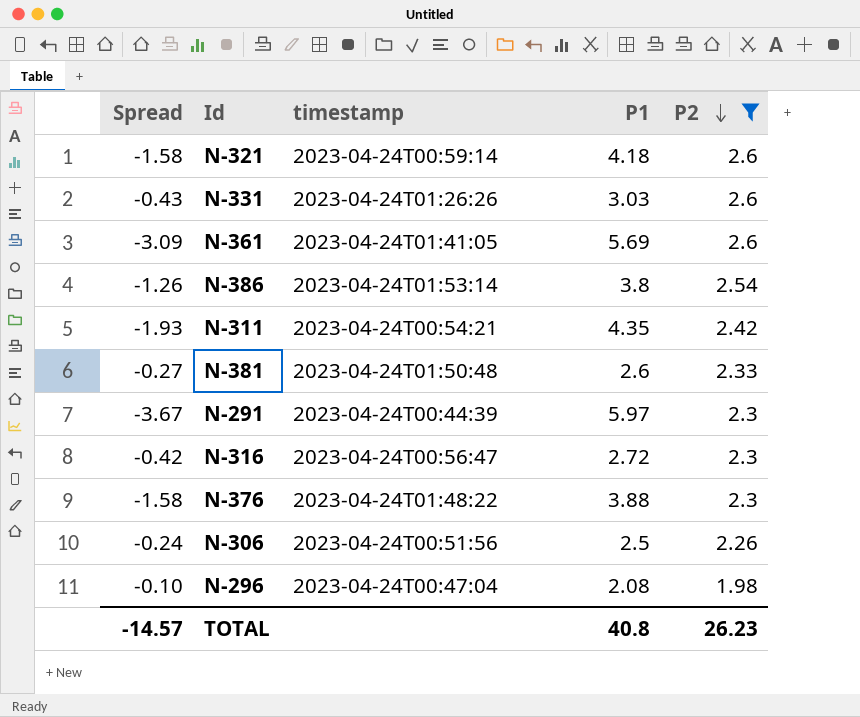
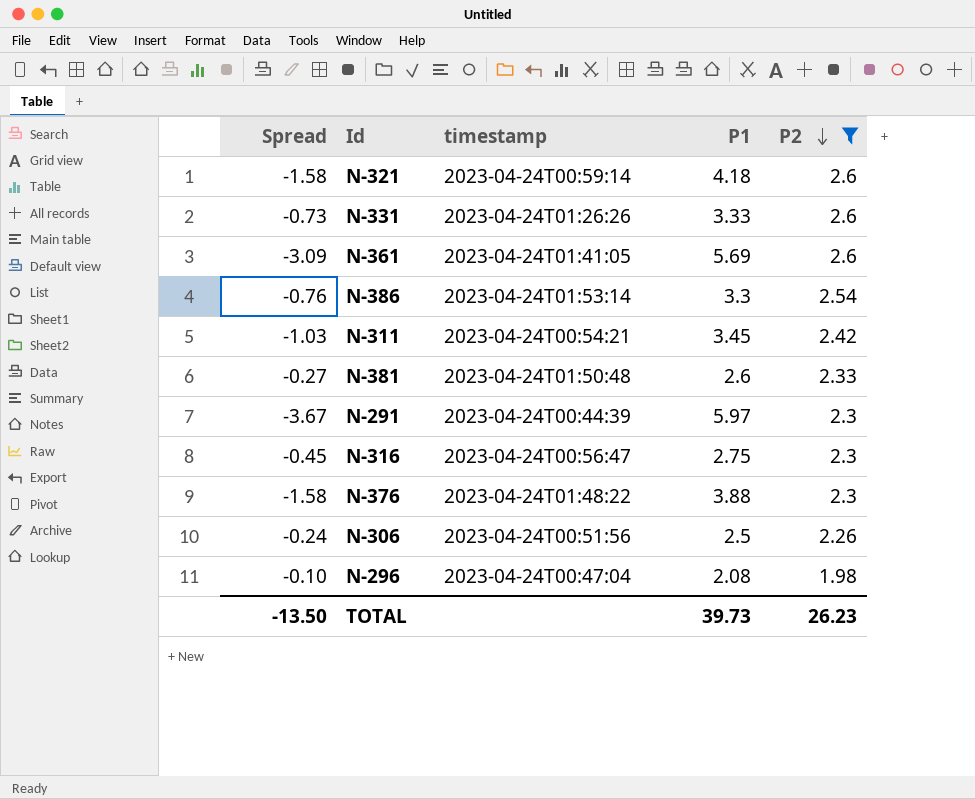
N-331 | Spread: -0.43 -> -0.73
N-331 | P1: 3.03 -> 3.33
N-386 | Spread: -1.26 -> -0.76
N-386 | P1: 3.8 -> 3.3
N-311 | Spread: -1.93 -> -1.03
N-311 | P1: 4.35 -> 3.45
N-316 | Spread: -0.42 -> -0.45
N-316 | P1: 2.72 -> 2.75
TOTAL | Spread: -14.57 -> -13.50
TOTAL | P1: 40.8 -> 39.73

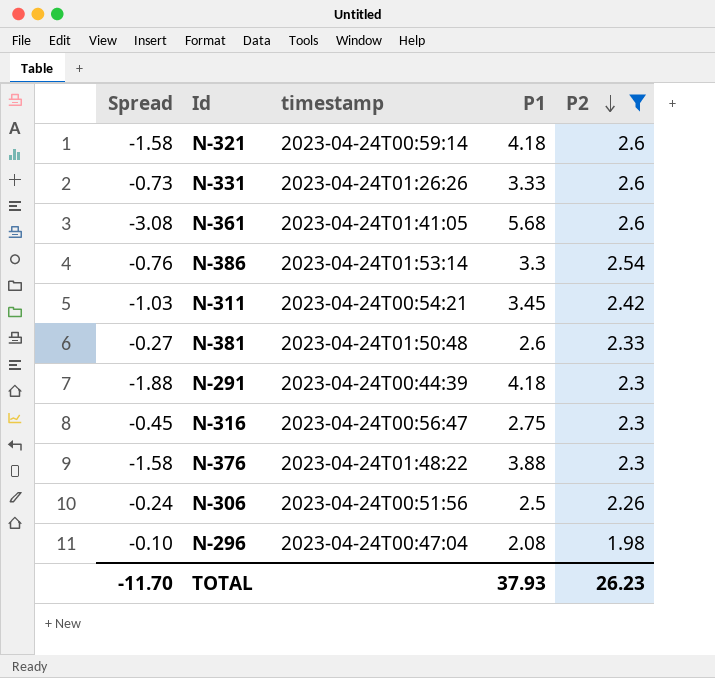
N-361 | Spread: -3.09 -> -3.08
N-361 | P1: 5.69 -> 5.68
N-291 | Spread: -3.67 -> -1.88
N-291 | P1: 5.97 -> 4.18
TOTAL | Spread: -13.50 -> -11.70
TOTAL | P1: 39.73 -> 37.93

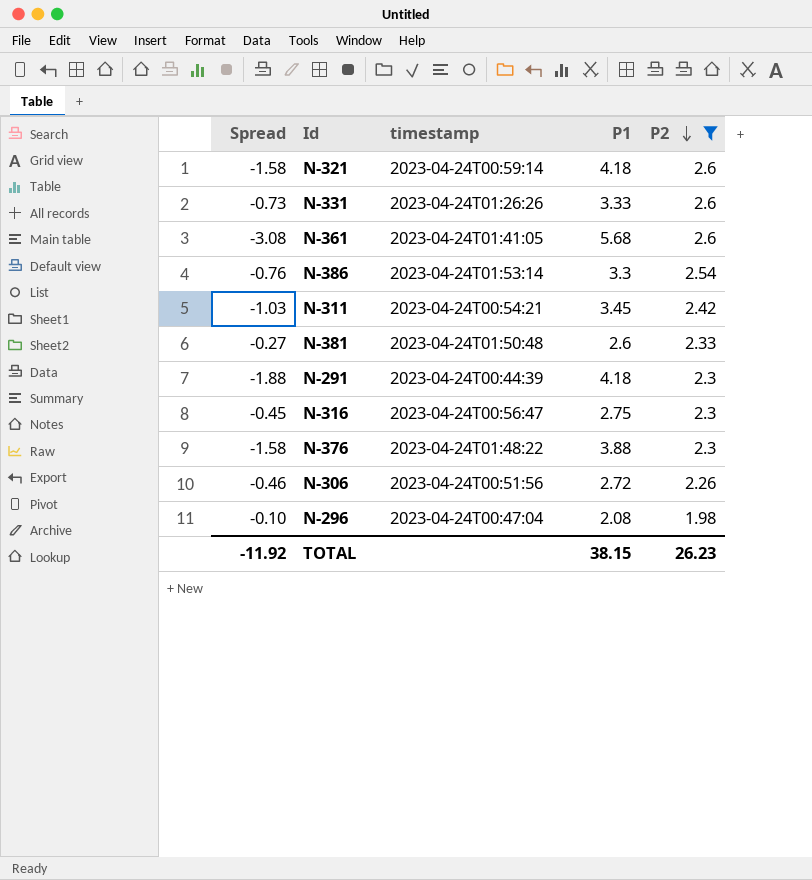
N-306 | Spread: -0.24 -> -0.46
N-306 | P1: 2.5 -> 2.72
TOTAL | Spread: -11.70 -> -11.92
TOTAL | P1: 37.93 -> 38.15

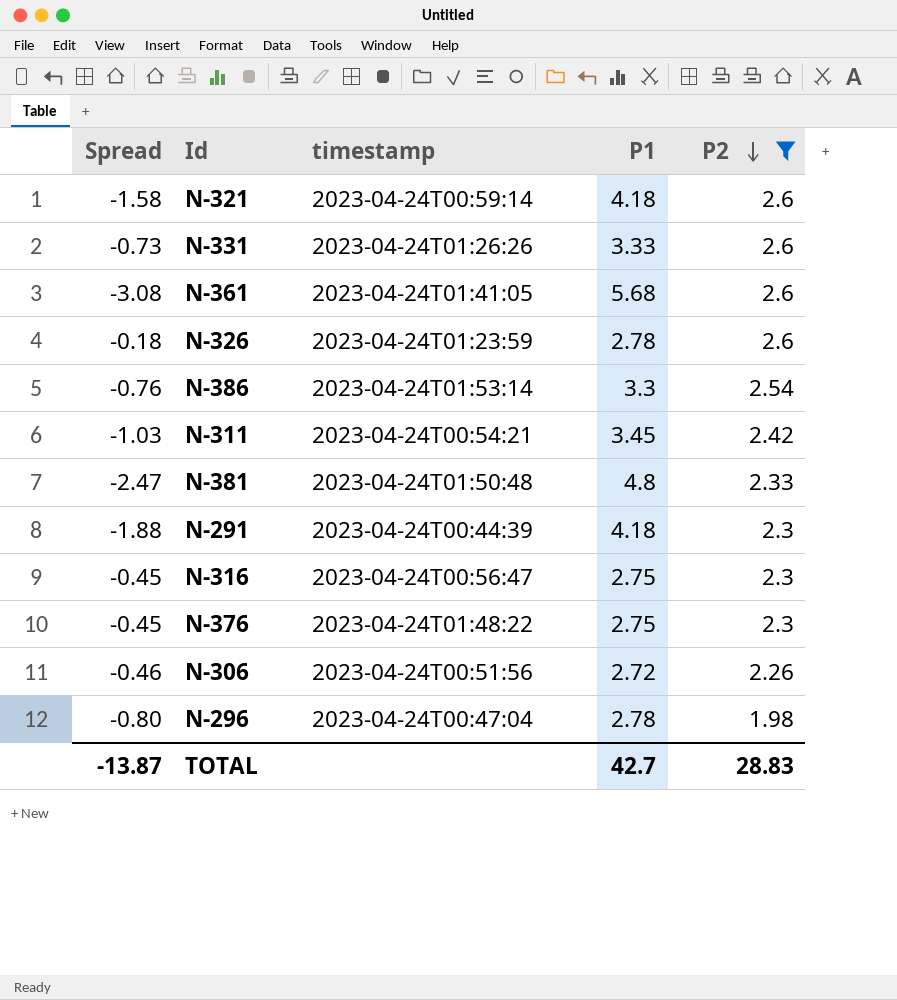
row N-326: none -> -0.18 | 2023-04-24T01:23:59 | 2.78 | 2.6
N-381 | Spread: -0.27 -> -2.47
N-381 | P1: 2.6 -> 4.8
N-376 | Spread: -1.58 -> -0.45
N-376 | P1: 3.88 -> 2.75
N-296 | Spread: -0.10 -> -0.80
N-296 | P1: 2.08 -> 2.78
TOTAL | Spread: -11.92 -> -13.87
TOTAL | P1: 38.15 -> 42.7
TOTAL | P2: 26.23 -> 28.83

